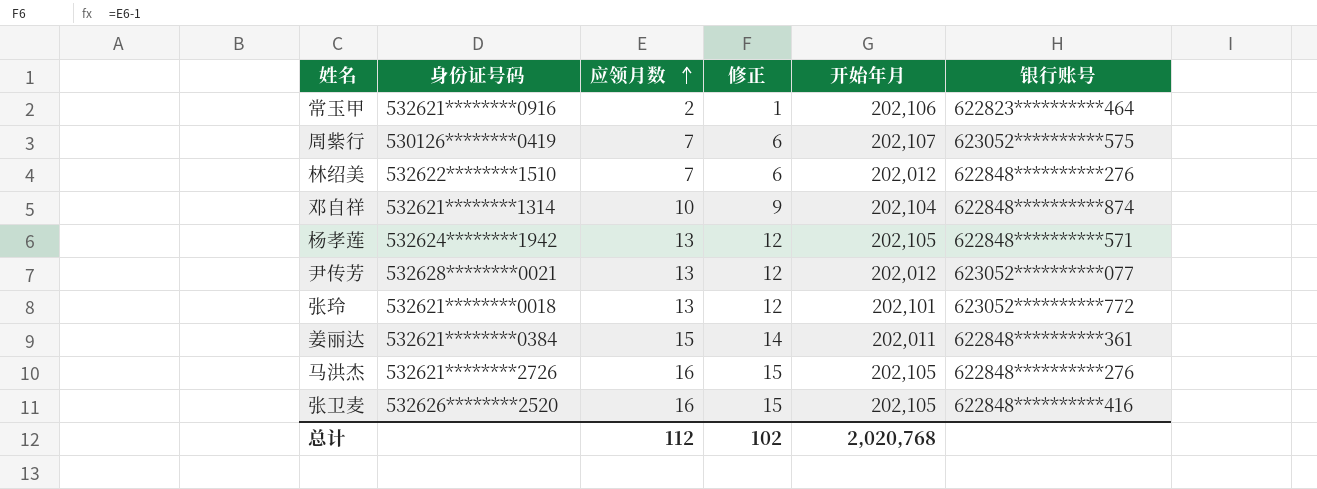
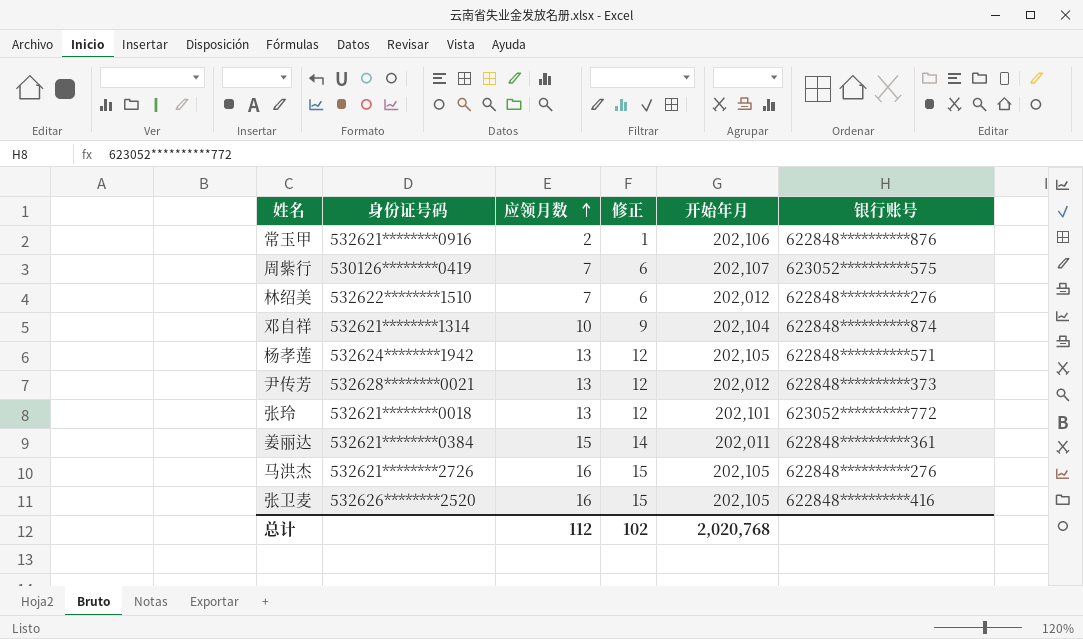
常玉甲 | 银行账号: 622823**********464 -> 622848**********876
尹传芳 | 银行账号: 623052**********077 -> 622848**********373

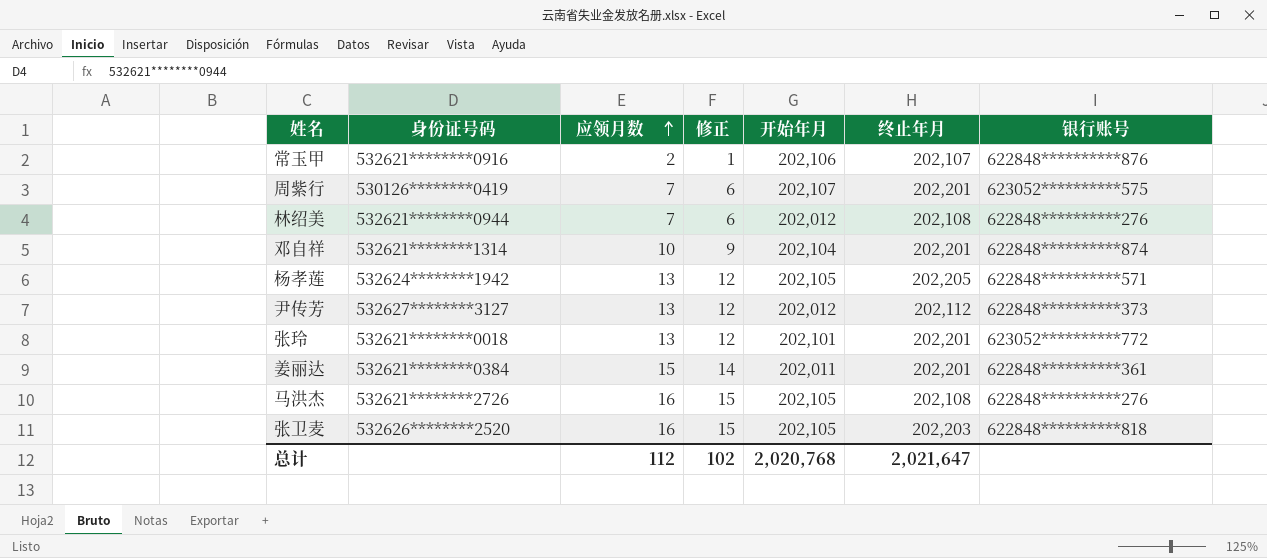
column 终止年月 | position: none -> 6
林绍美 | 身份证号码: 532622********1510 -> 532621********0944
尹传芳 | 身份证号码: 532628********0021 -> 532627********3127
张卫麦 | 银行账号: 622848**********416 -> 622848**********818

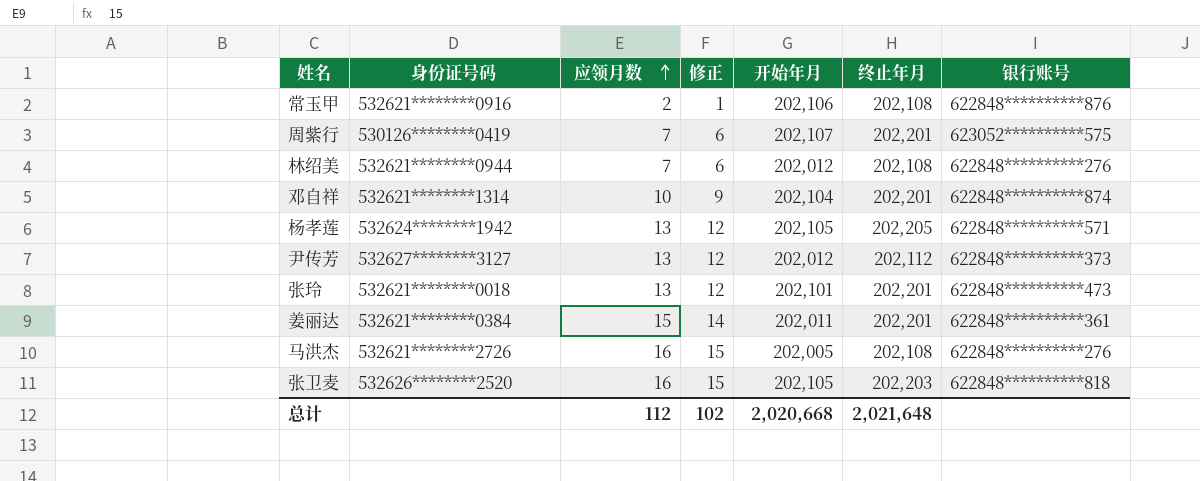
常玉甲 | 终止年月: 202,107 -> 202,108
张玲 | 银行账号: 623052**********772 -> 622848**********473
马洪杰 | 开始年月: 202,105 -> 202,005
总计 | 开始年月: 2,020,768 -> 2,020,668
总计 | 终止年月: 2,021,647 -> 2,021,648

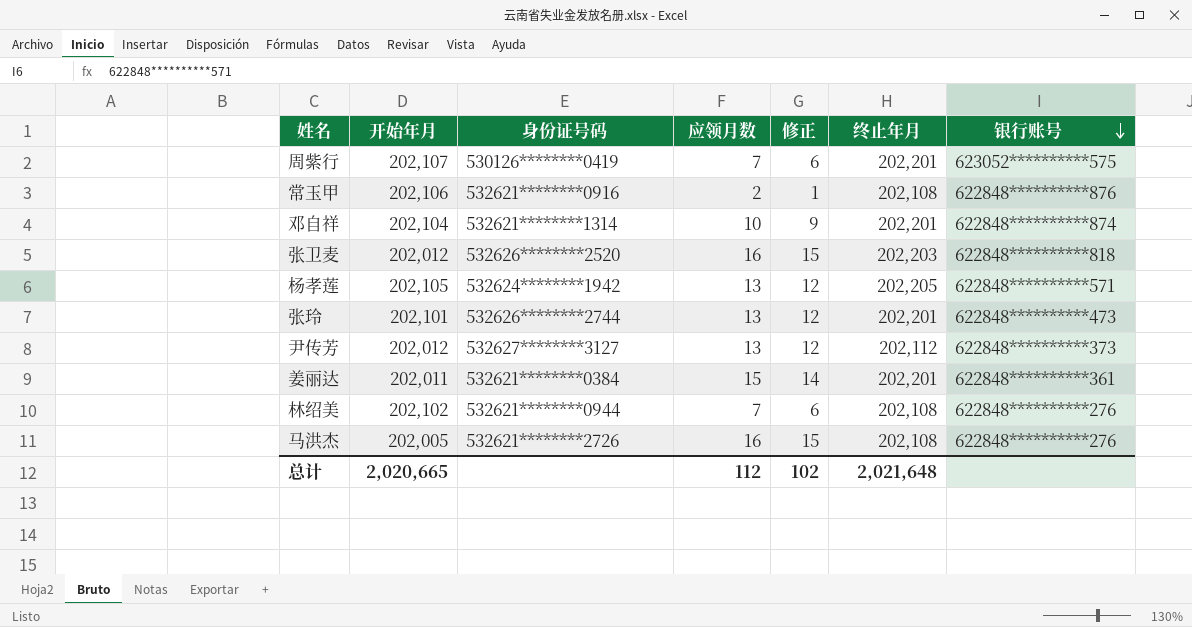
row order: 应领月数 ascending -> 银行账号 descending
column 开始年月 | position: 5 -> 2
张卫麦 | 开始年月: 202,105 -> 202,012
张玲 | 身份证号码: 532621********0018 -> 532626********2744
林绍美 | 开始年月: 202,012 -> 202,102
总计 | 开始年月: 2,020,668 -> 2,020,665

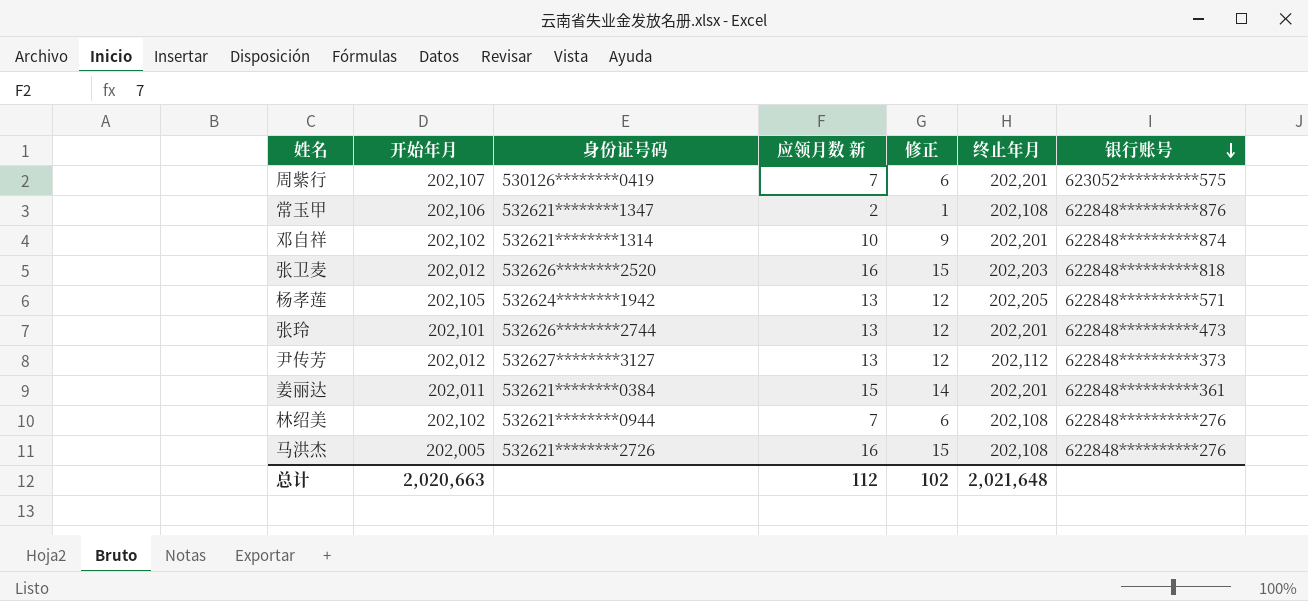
column name: 应领月数 -> 应领月数 新
常玉甲 | 身份证号码: 532621********0916 -> 532621********1347
邓自祥 | 开始年月: 202,104 -> 202,102
总计 | 开始年月: 2,020,665 -> 2,020,663

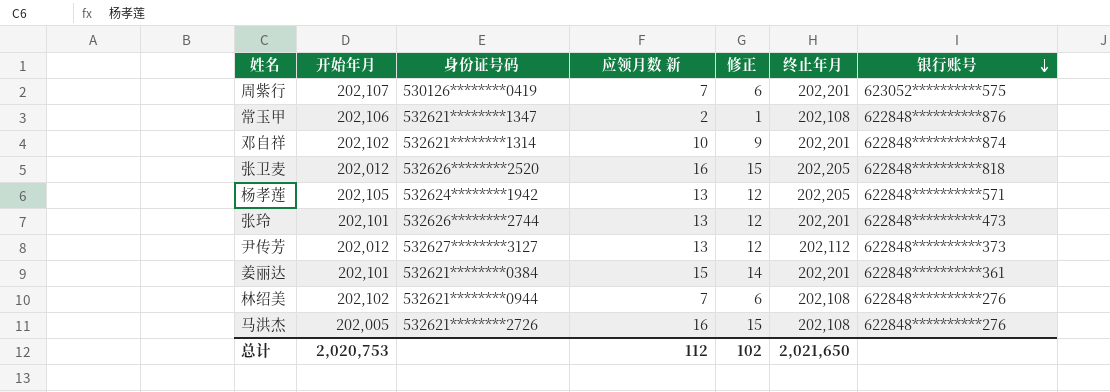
张卫麦 | 终止年月: 202,203 -> 202,205
姜丽达 | 开始年月: 202,011 -> 202,101
总计 | 开始年月: 2,020,663 -> 2,020,753
总计 | 终止年月: 2,021,648 -> 2,021,650

